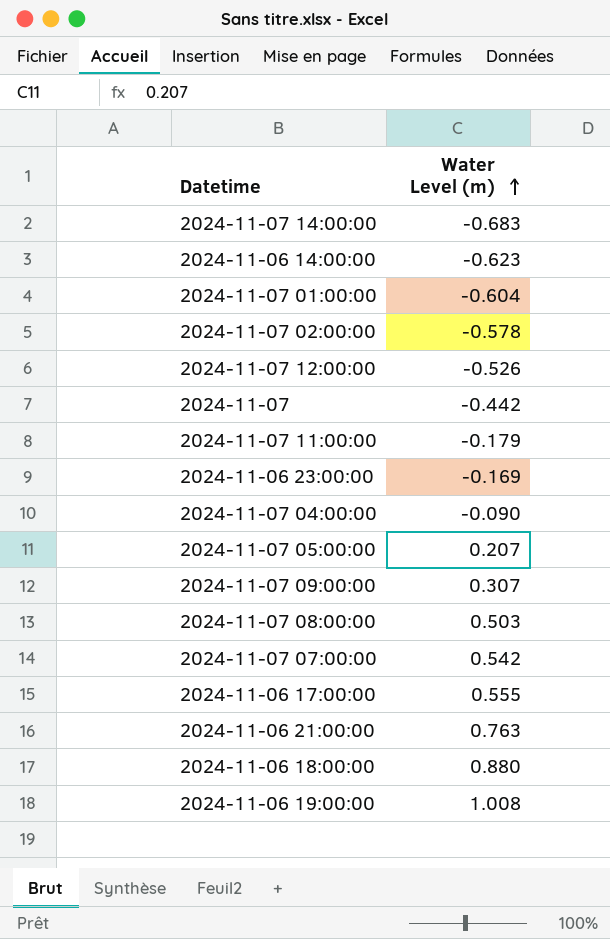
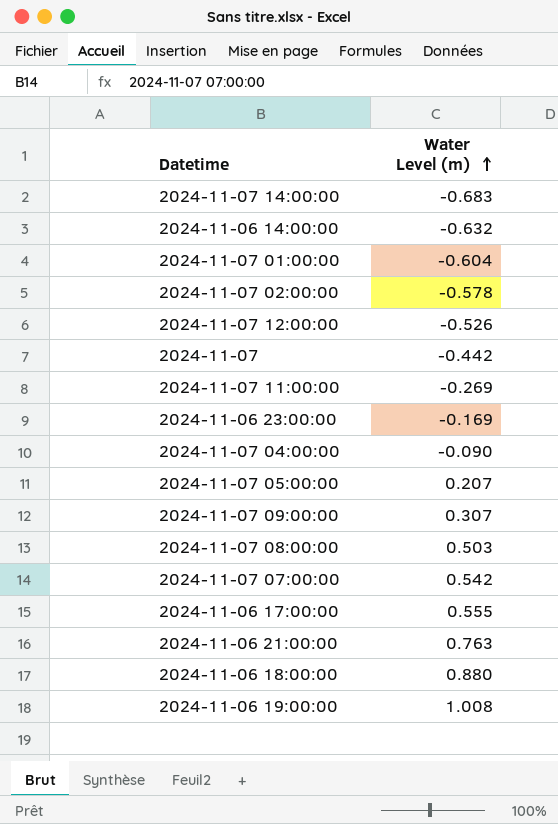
2024-11-06 14:00:00 | Water Level (m): -0.623 -> -0.632
2024-11-07 11:00:00 | Water Level (m): -0.179 -> -0.269

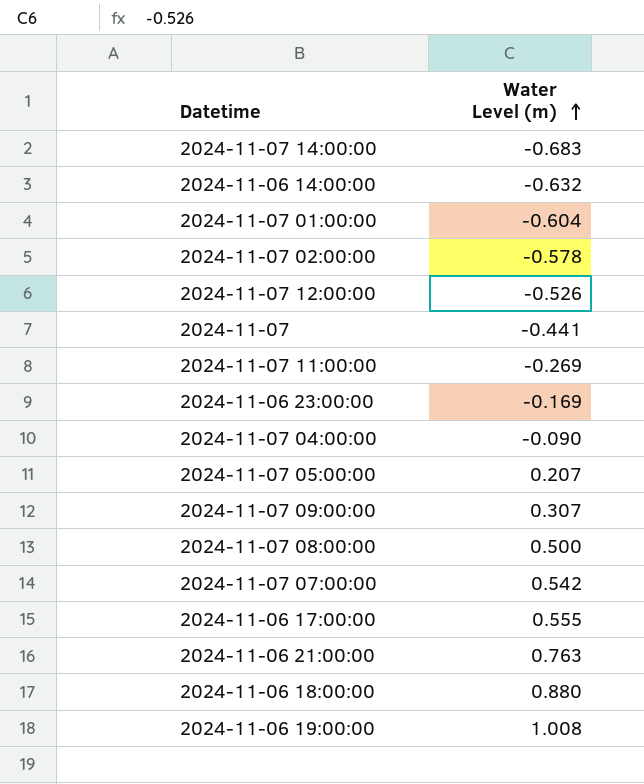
2024-11-07 | Water Level (m): -0.442 -> -0.441
2024-11-07 08:00:00 | Water Level (m): 0.503 -> 0.500

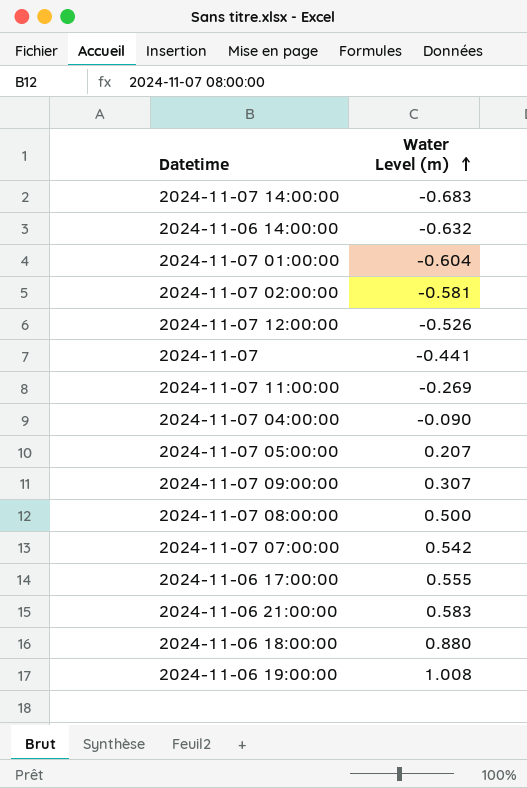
row 2024-11-06 23:00:00: -0.169 -> none
2024-11-07 02:00:00 | Water Level (m): -0.578 -> -0.581
2024-11-06 21:00:00 | Water Level (m): 0.763 -> 0.583

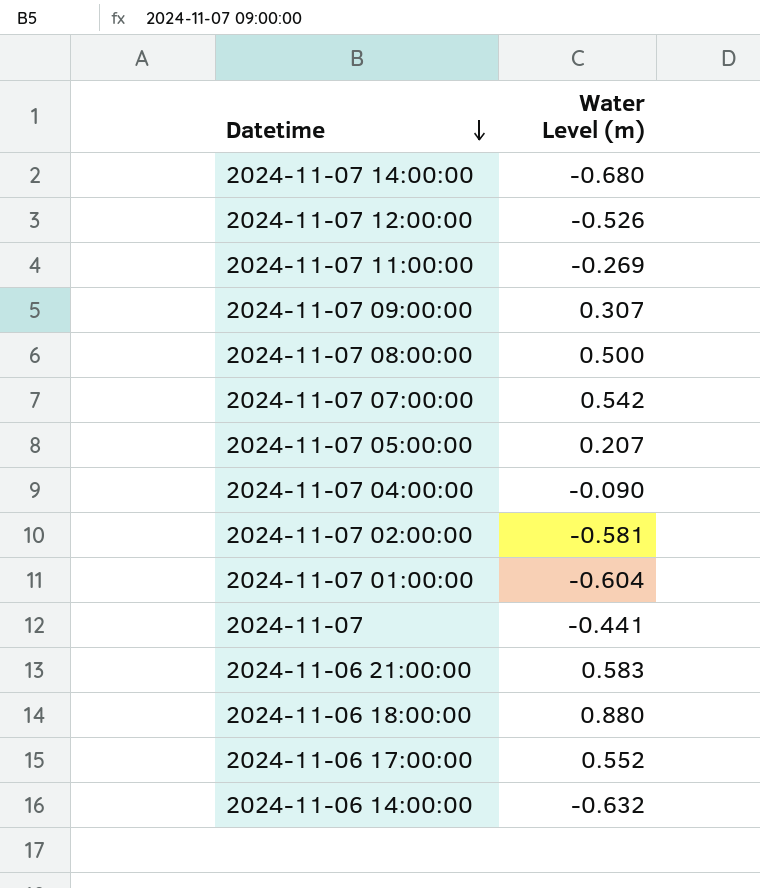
row order: Water Level (m) ascending -> Datetime descending
row 2024-11-06 19:00:00: 1.008 -> none
2024-11-07 14:00:00 | Water Level (m): -0.683 -> -0.680
2024-11-06 17:00:00 | Water Level (m): 0.555 -> 0.552

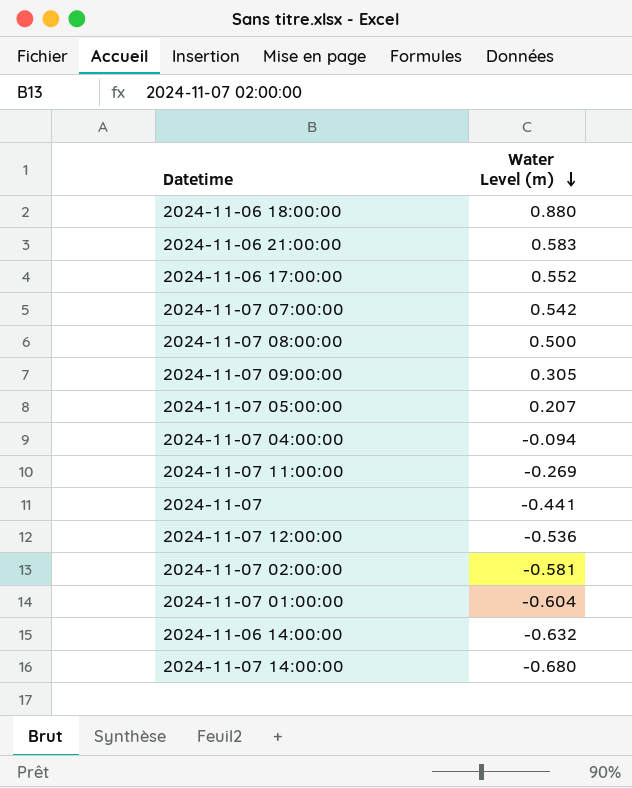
row order: Datetime descending -> Water Level (m) descending
2024-11-07 09:00:00 | Water Level (m): 0.307 -> 0.305
2024-11-07 04:00:00 | Water Level (m): -0.090 -> -0.094
2024-11-07 12:00:00 | Water Level (m): -0.526 -> -0.536

